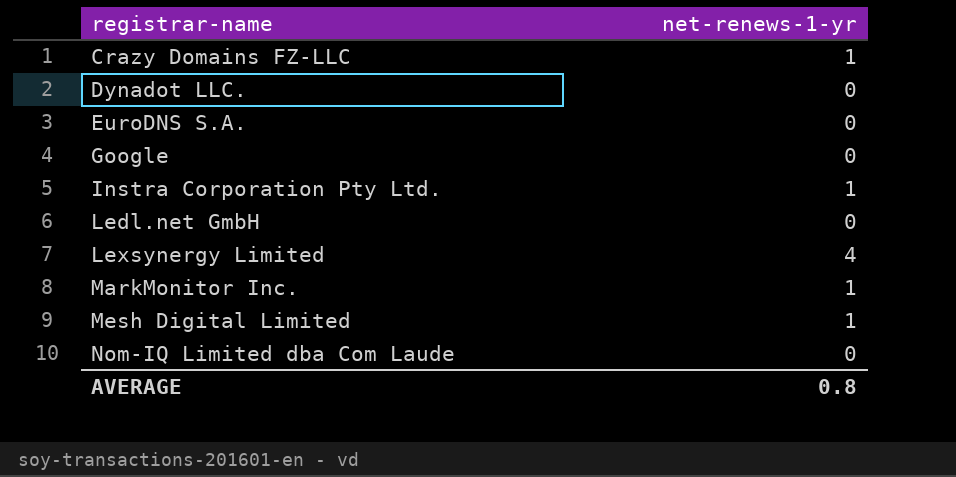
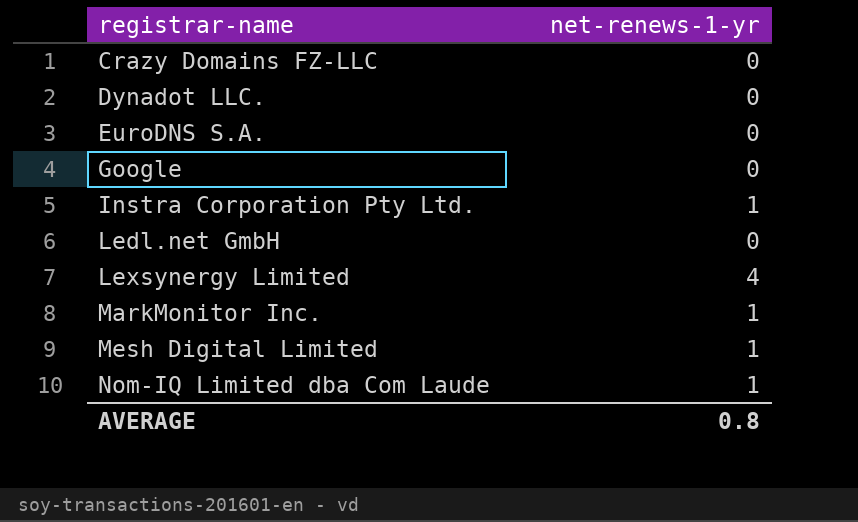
Crazy Domains FZ-LLC | net-renews-1-yr: 1 -> 0
Nom-IQ Limited dba Com Laude | net-renews-1-yr: 0 -> 1

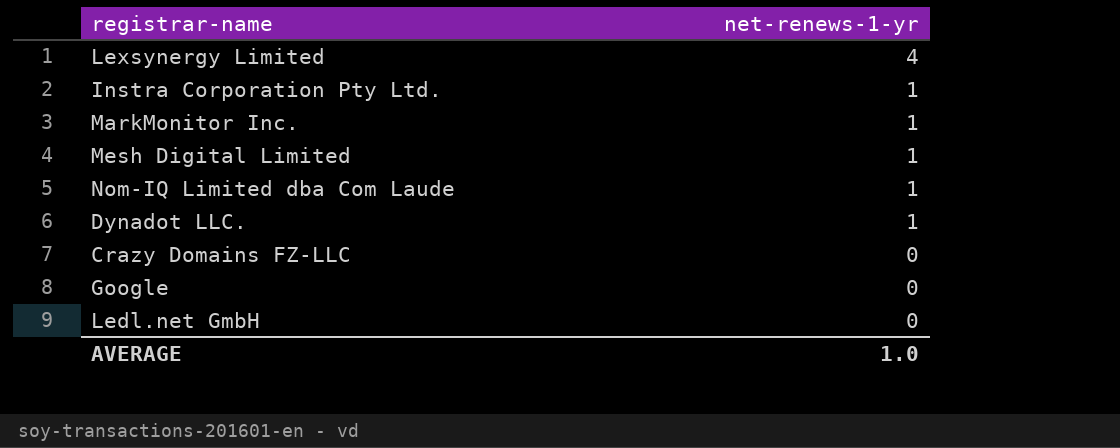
row order: registrar-name ascending -> net-renews-1-yr descending
row EuroDNS S.A.: 0 -> none
Dynadot LLC. | net-renews-1-yr: 0 -> 1
AVERAGE | net-renews-1-yr: 0.8 -> 1.0

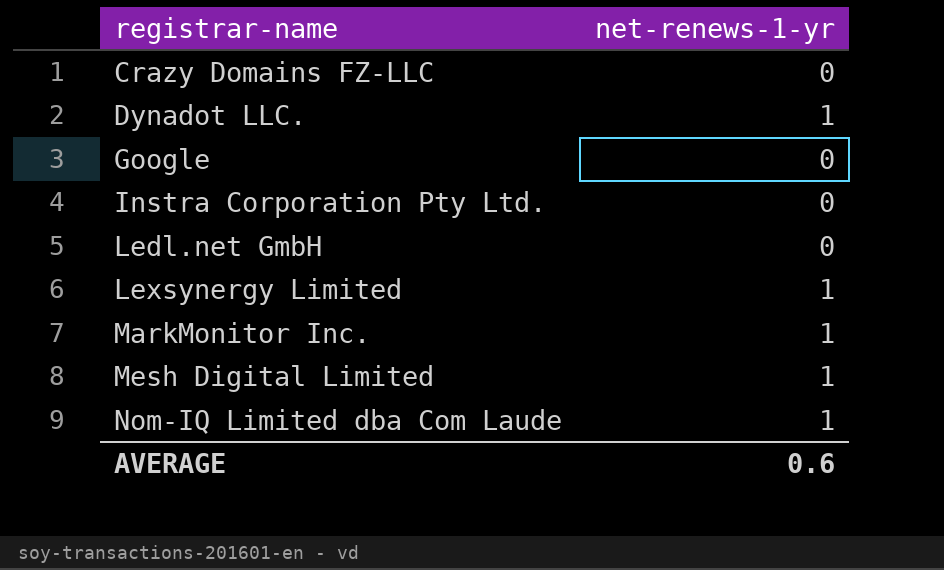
row order: net-renews-1-yr descending -> registrar-name ascending
Instra Corporation Pty Ltd. | net-renews-1-yr: 1 -> 0
Lexsynergy Limited | net-renews-1-yr: 4 -> 1
AVERAGE | net-renews-1-yr: 1.0 -> 0.6

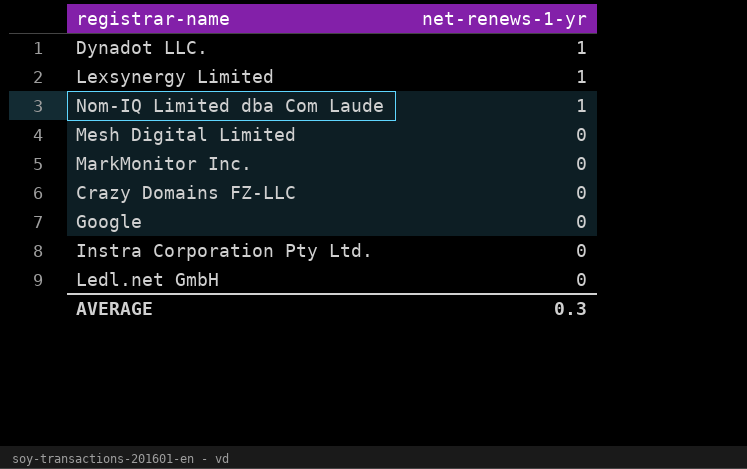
row order: registrar-name ascending -> net-renews-1-yr descending
Mesh Digital Limited | net-renews-1-yr: 1 -> 0
MarkMonitor Inc. | net-renews-1-yr: 1 -> 0
AVERAGE | net-renews-1-yr: 0.6 -> 0.3

